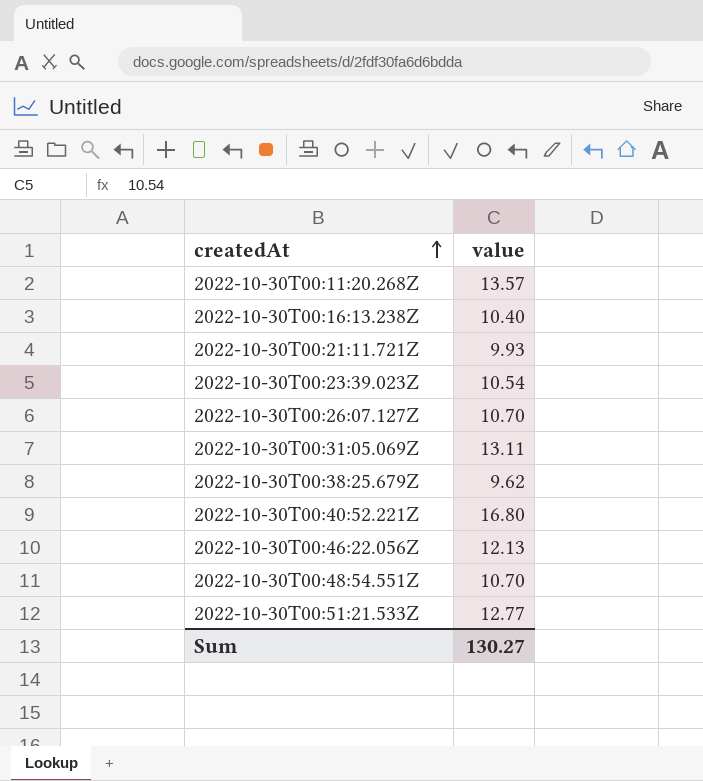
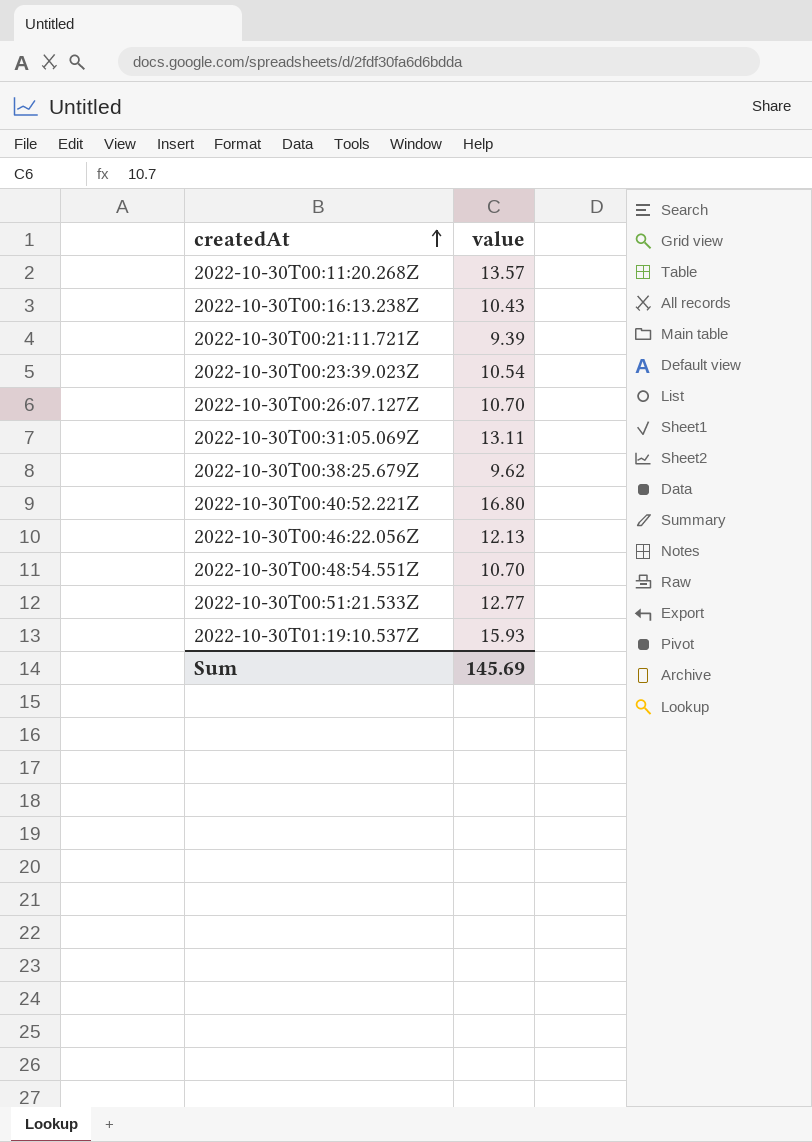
2022-10-30T00:16:13.238Z | value: 10.40 -> 10.43
2022-10-30T00:21:11.721Z | value: 9.93 -> 9.39
row 2022-10-30T01:19:10.537Z: none -> 15.93
Sum | value: 130.27 -> 145.69

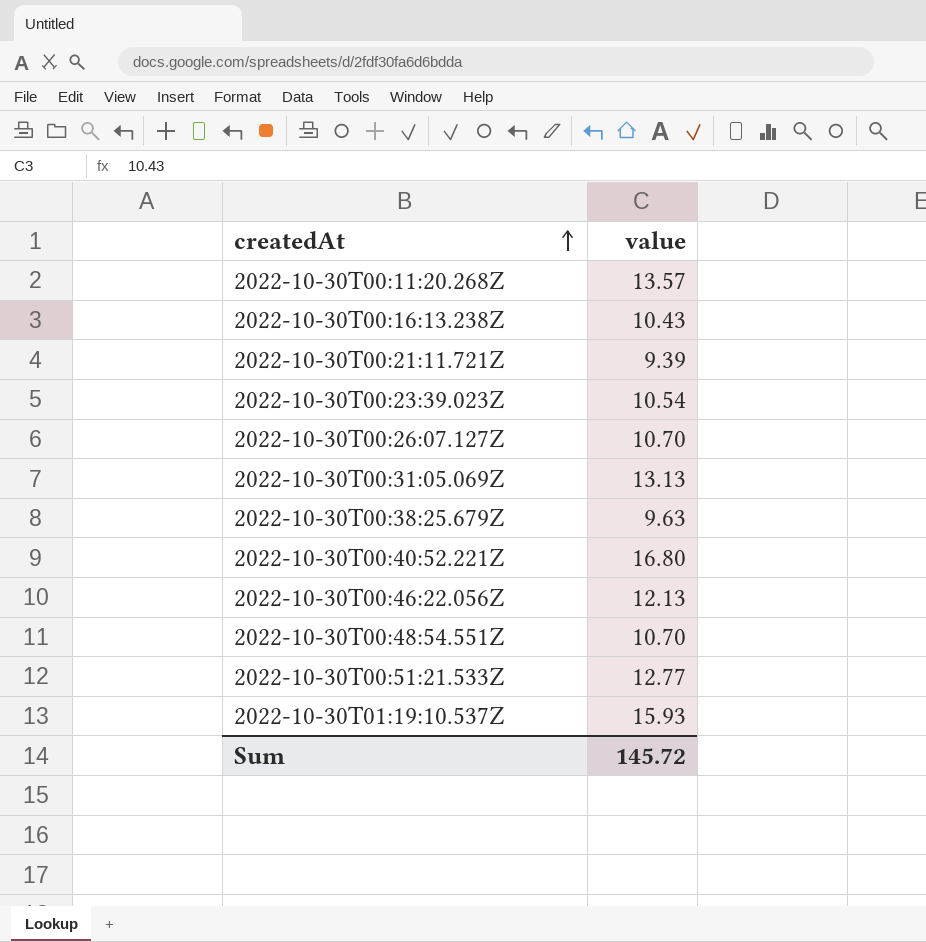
2022-10-30T00:31:05.069Z | value: 13.11 -> 13.13
2022-10-30T00:38:25.679Z | value: 9.62 -> 9.63
Sum | value: 145.69 -> 145.72

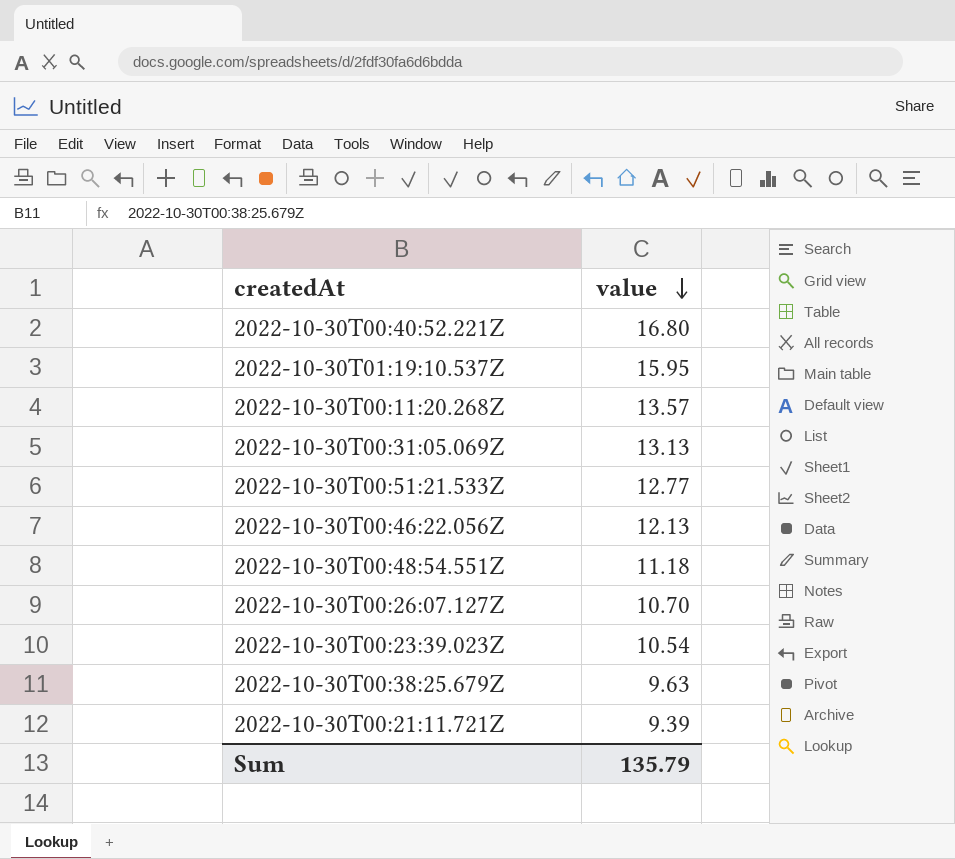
row order: createdAt ascending -> value descending
row 2022-10-30T00:16:13.238Z: 10.43 -> none
2022-10-30T01:19:10.537Z | value: 15.93 -> 15.95
2022-10-30T00:48:54.551Z | value: 10.70 -> 11.18
Sum | value: 145.72 -> 135.79

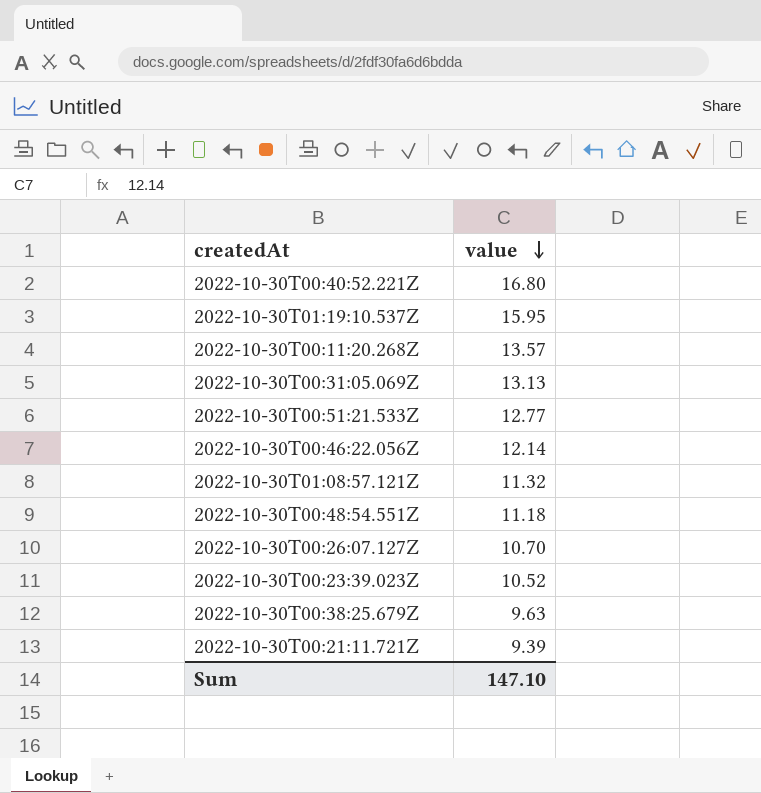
2022-10-30T00:46:22.056Z | value: 12.13 -> 12.14
row 2022-10-30T01:08:57.121Z: none -> 11.32
2022-10-30T00:23:39.023Z | value: 10.54 -> 10.52
Sum | value: 135.79 -> 147.10

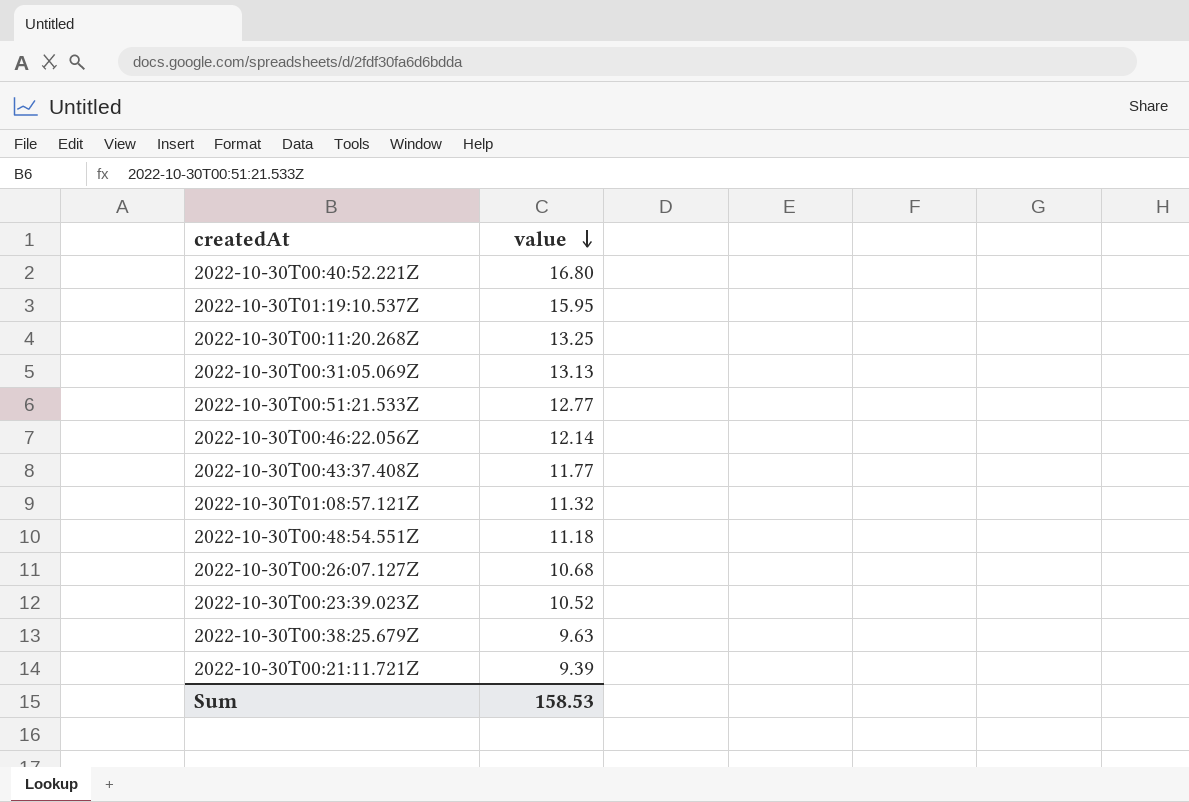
2022-10-30T00:11:20.268Z | value: 13.57 -> 13.25
row 2022-10-30T00:43:37.408Z: none -> 11.77
2022-10-30T00:26:07.127Z | value: 10.70 -> 10.68
Sum | value: 147.10 -> 158.53

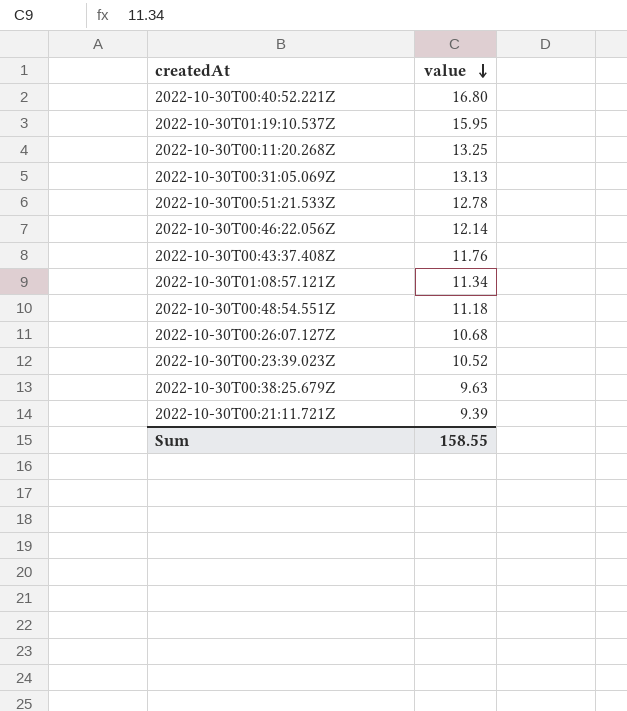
2022-10-30T00:51:21.533Z | value: 12.77 -> 12.78
2022-10-30T00:43:37.408Z | value: 11.77 -> 11.76
2022-10-30T01:08:57.121Z | value: 11.32 -> 11.34
Sum | value: 158.53 -> 158.55

